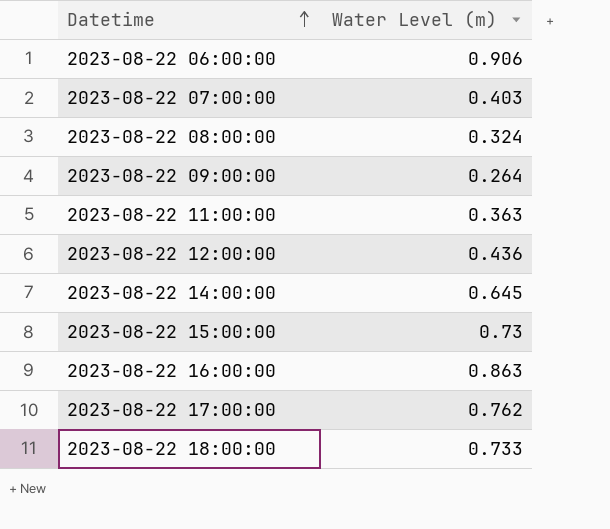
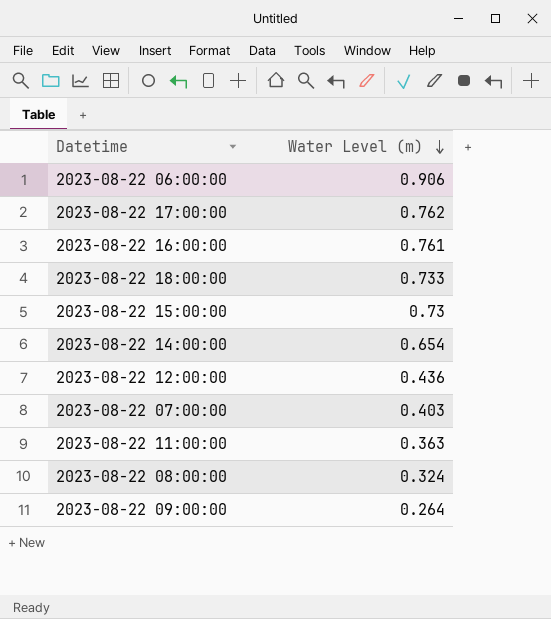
row order: Datetime ascending -> Water Level (m) descending
2023-08-22 16:00:00 | Water Level (m): 0.863 -> 0.761
2023-08-22 14:00:00 | Water Level (m): 0.645 -> 0.654

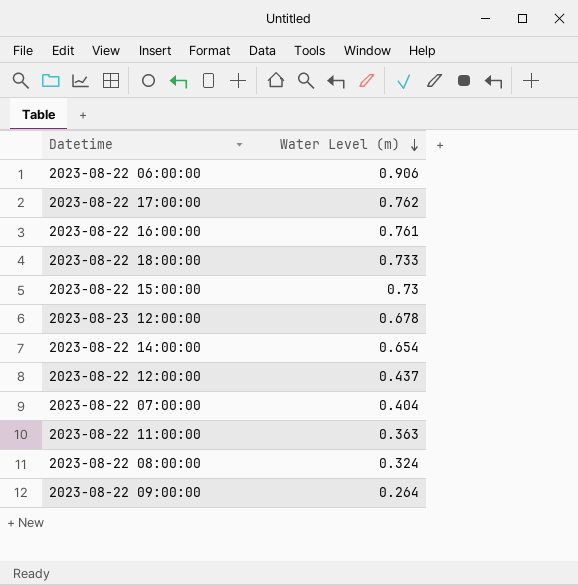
row 2023-08-23 12:00:00: none -> 0.678
2023-08-22 12:00:00 | Water Level (m): 0.436 -> 0.437
2023-08-22 07:00:00 | Water Level (m): 0.403 -> 0.404

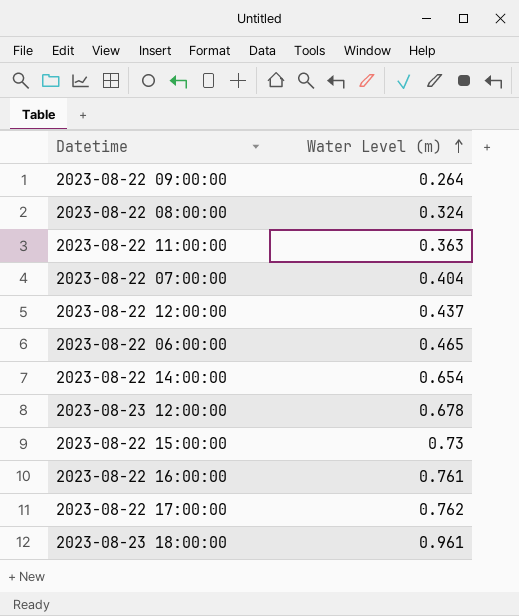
row order: Water Level (m) descending -> Water Level (m) ascending
row 2023-08-22 18:00:00: 0.733 -> none
2023-08-22 06:00:00 | Water Level (m): 0.906 -> 0.465
row 2023-08-23 18:00:00: none -> 0.961

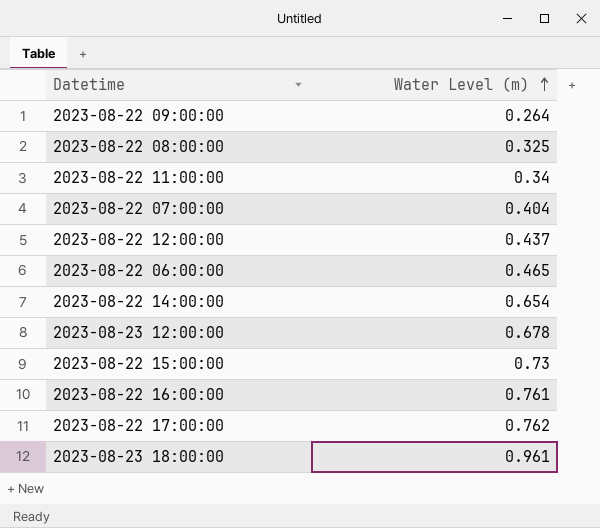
2023-08-22 08:00:00 | Water Level (m): 0.324 -> 0.325
2023-08-22 11:00:00 | Water Level (m): 0.363 -> 0.34

